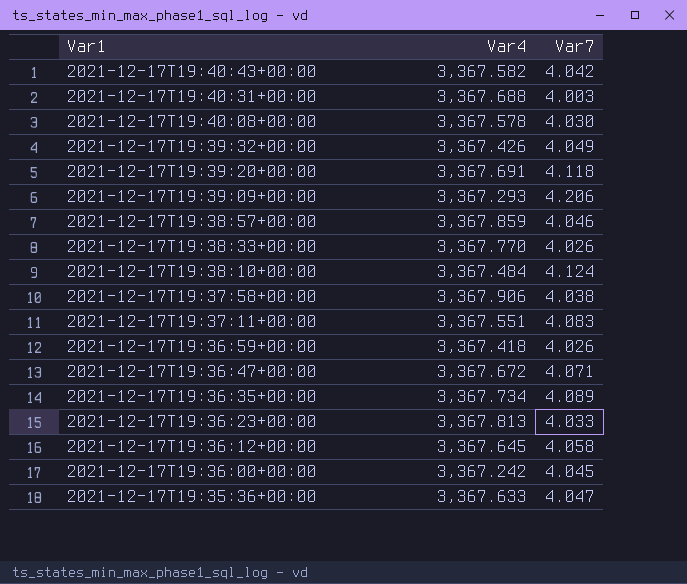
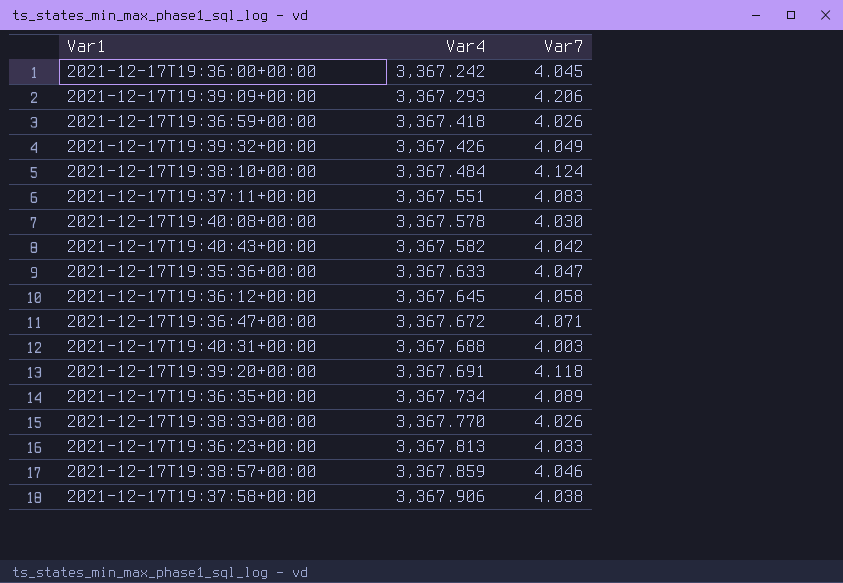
row order: Var1 descending -> Var4 ascending

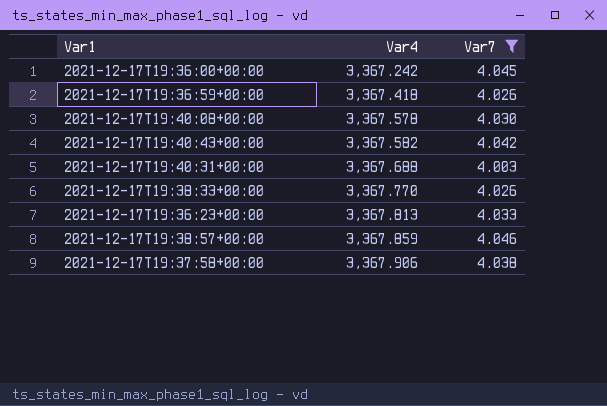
filter: none -> Var7 <= 4.046

